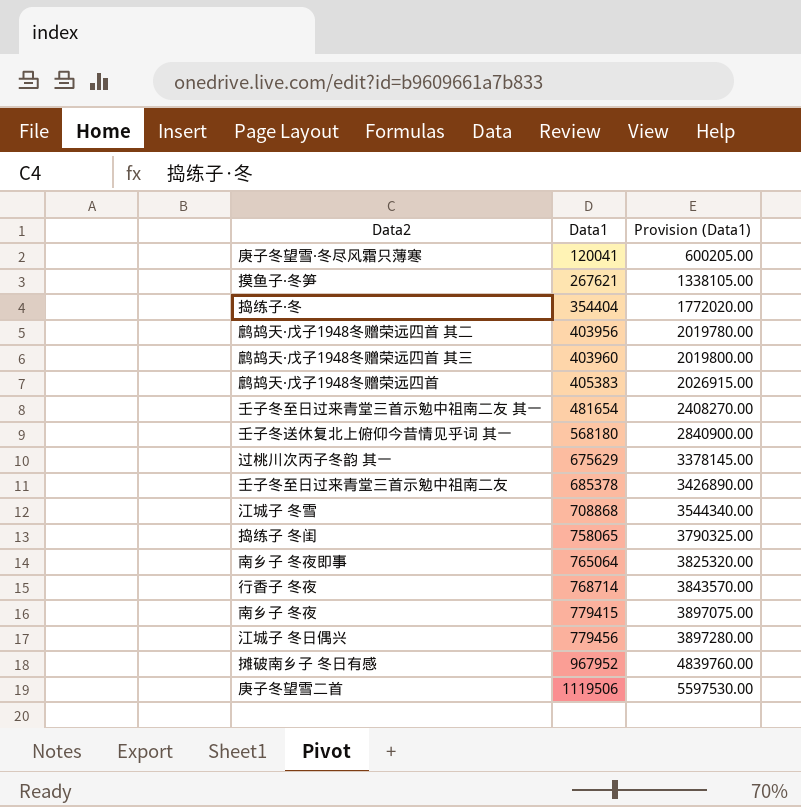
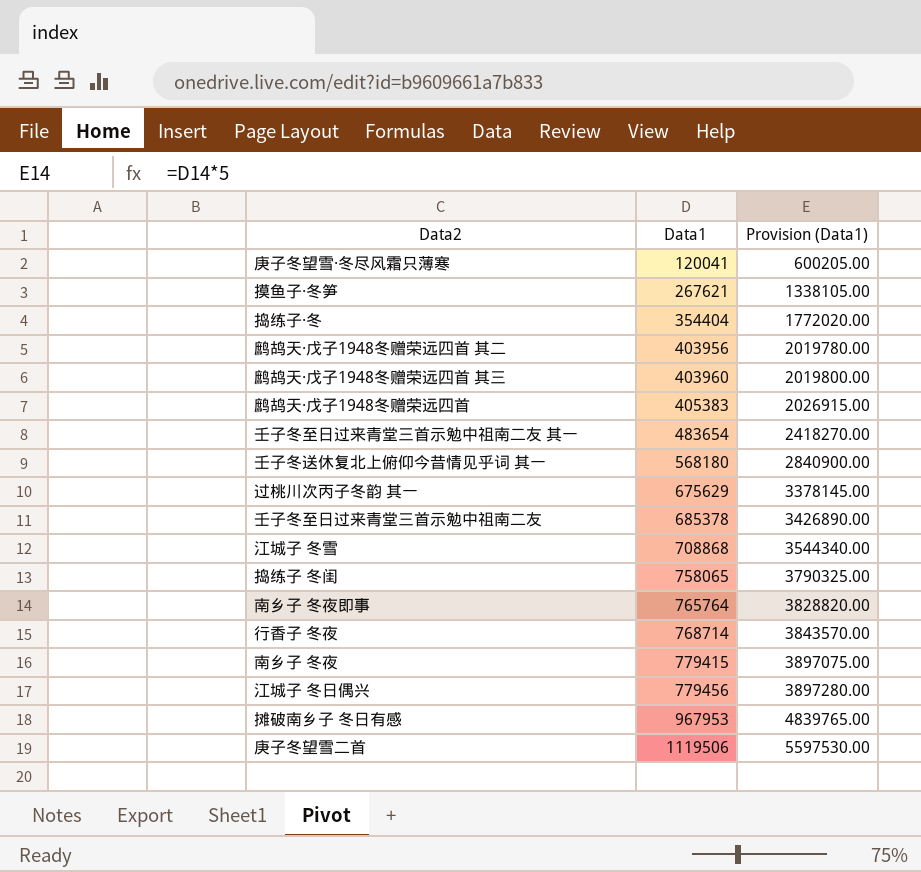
壬子冬至日过来青堂三首示勉中祖南二友 其一 | Data1: 481654 -> 483654
壬子冬至日过来青堂三首示勉中祖南二友 其一 | Provision (Data1): 2408270.00 -> 2418270.00
南乡子 冬夜即事 | Data1: 765064 -> 765764
南乡子 冬夜即事 | Provision (Data1): 3825320.00 -> 3828820.00
摊破南乡子 冬日有感 | Data1: 967952 -> 967953
摊破南乡子 冬日有感 | Provision (Data1): 4839760.00 -> 4839765.00

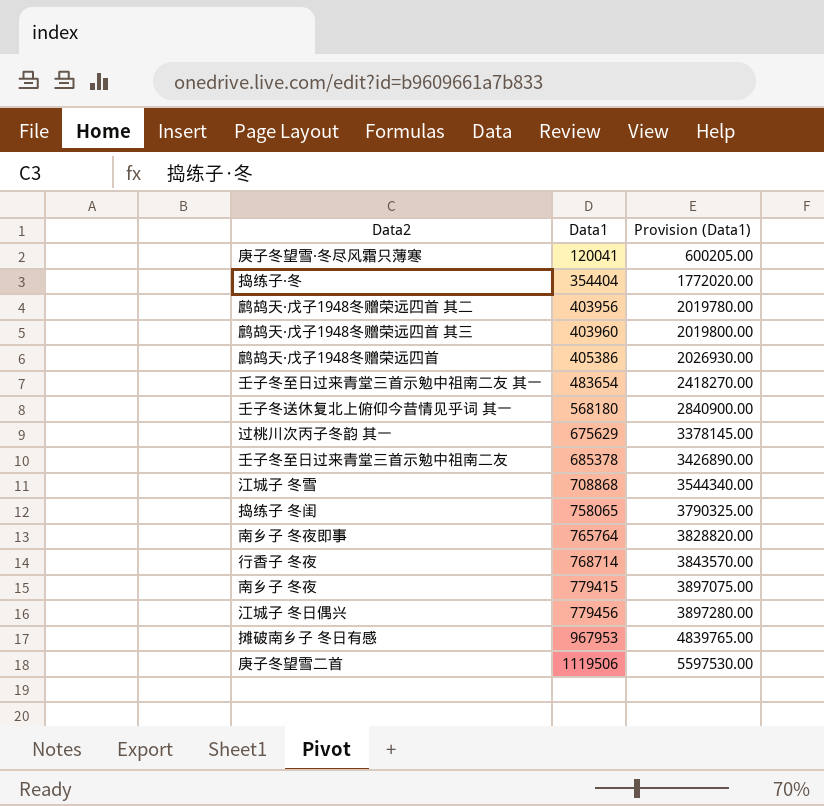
row 摸鱼子·冬笋: 267621 | 1338105.00 -> none
鹧鸪天·戊子1948冬赠荣远四首 | Data1: 405383 -> 405386
鹧鸪天·戊子1948冬赠荣远四首 | Provision (Data1): 2026915.00 -> 2026930.00

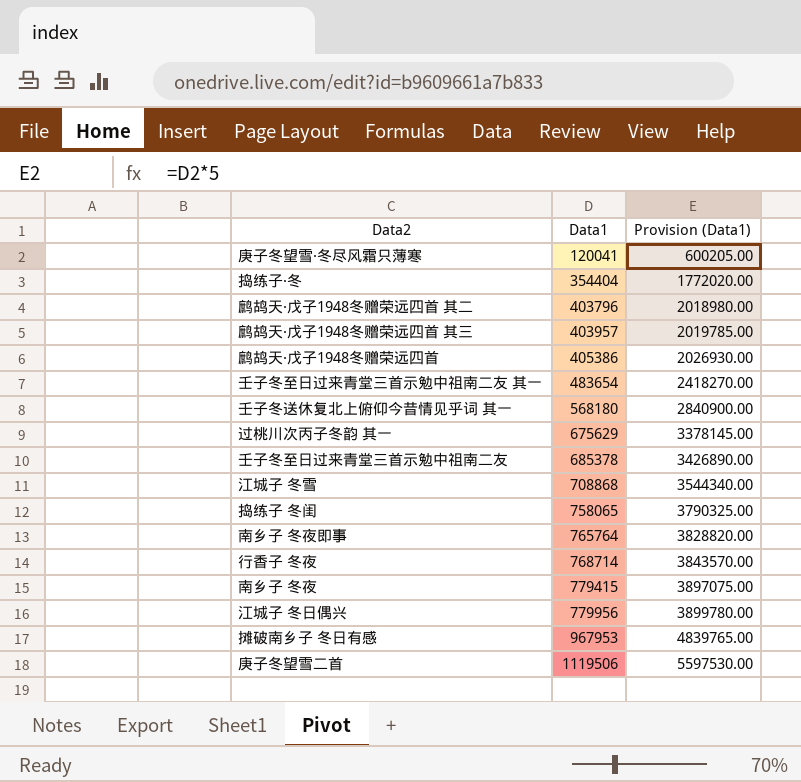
鹧鸪天·戊子1948冬赠荣远四首 其二 | Data1: 403956 -> 403796
鹧鸪天·戊子1948冬赠荣远四首 其二 | Provision (Data1): 2019780.00 -> 2018980.00
鹧鸪天·戊子1948冬赠荣远四首 其三 | Data1: 403960 -> 403957
鹧鸪天·戊子1948冬赠荣远四首 其三 | Provision (Data1): 2019800.00 -> 2019785.00
江城子 冬日偶兴 | Data1: 779456 -> 779956
江城子 冬日偶兴 | Provision (Data1): 3897280.00 -> 3899780.00

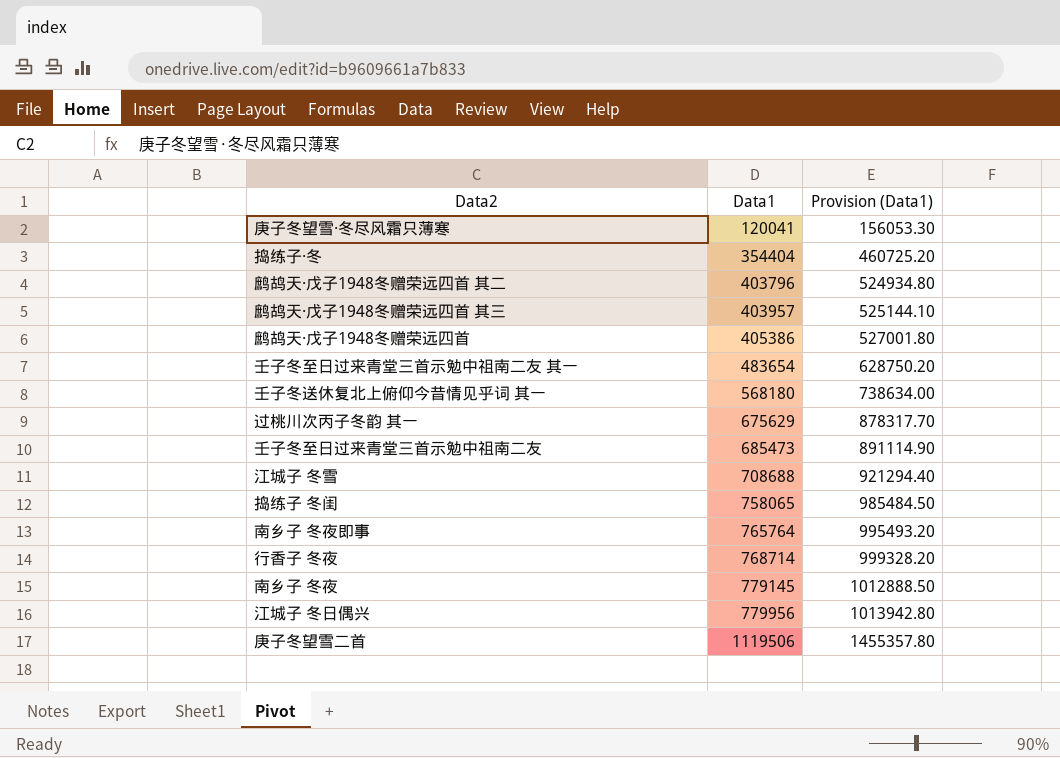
column Provision (Data1) | formula: [Data1] * 5 -> [Data1] * 1.3
row 摊破南乡子 冬日有感: 967953 | 4839765.00 -> none
壬子冬至日过来青堂三首示勉中祖南二友 | Data1: 685378 -> 685473
江城子 冬雪 | Data1: 708868 -> 708688
南乡子 冬夜 | Data1: 779415 -> 779145

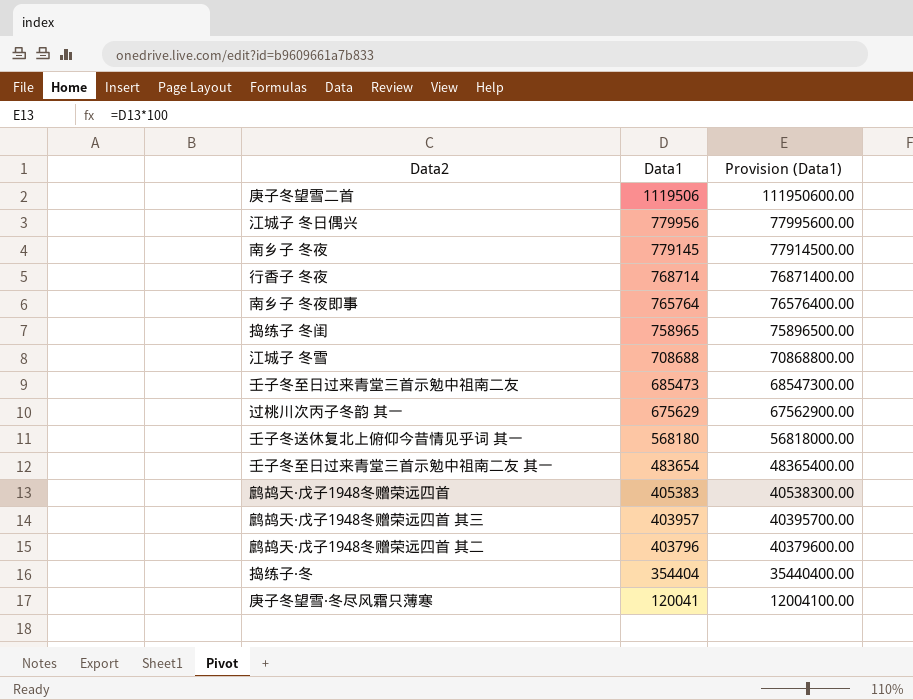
row order: Data1 ascending -> Data1 descending
column Provision (Data1) | formula: [Data1] * 1.3 -> [Data1] * 100
捣练子 冬闺 | Data1: 758065 -> 758965
鹧鸪天·戊子1948冬赠荣远四首 | Data1: 405386 -> 405383

